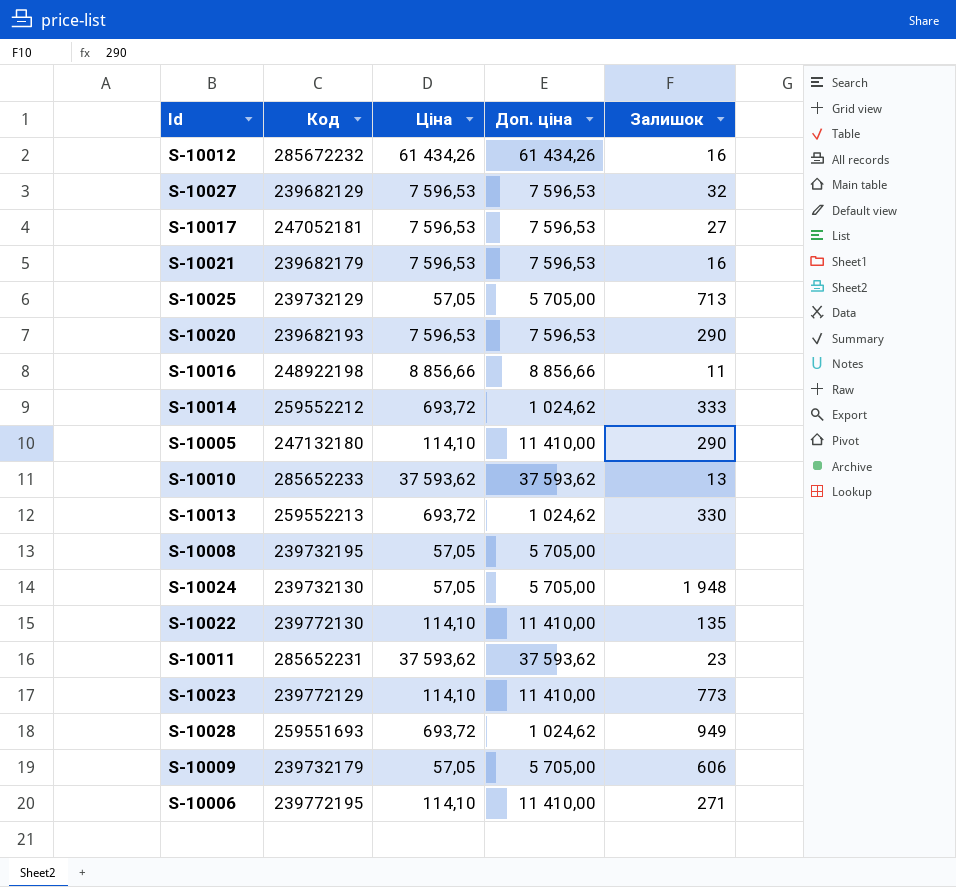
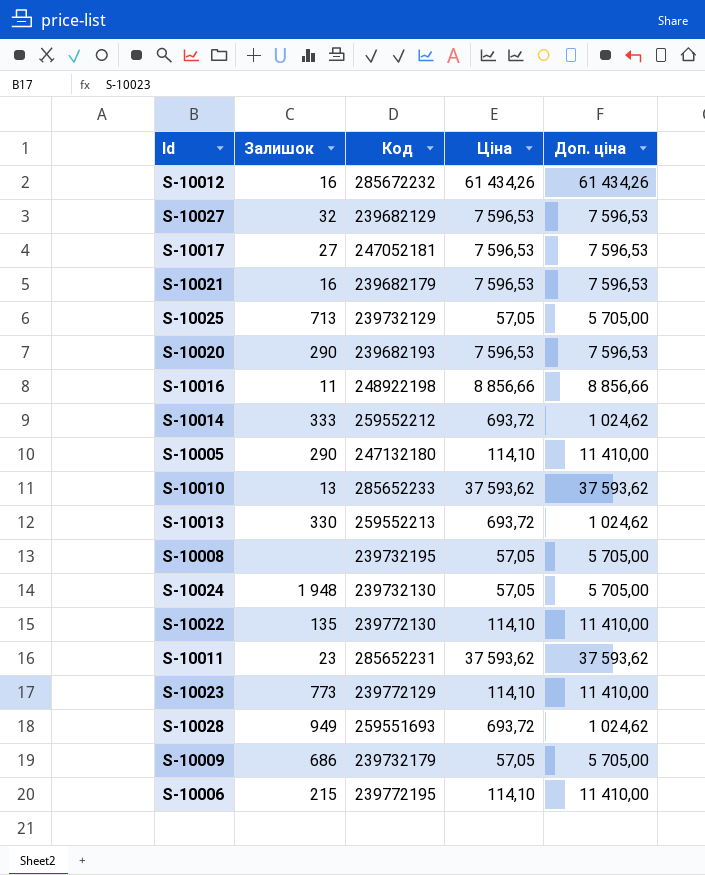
column Залишок | position: 5 -> 2
S-10009 | Залишок: 606 -> 686
S-10006 | Залишок: 271 -> 215

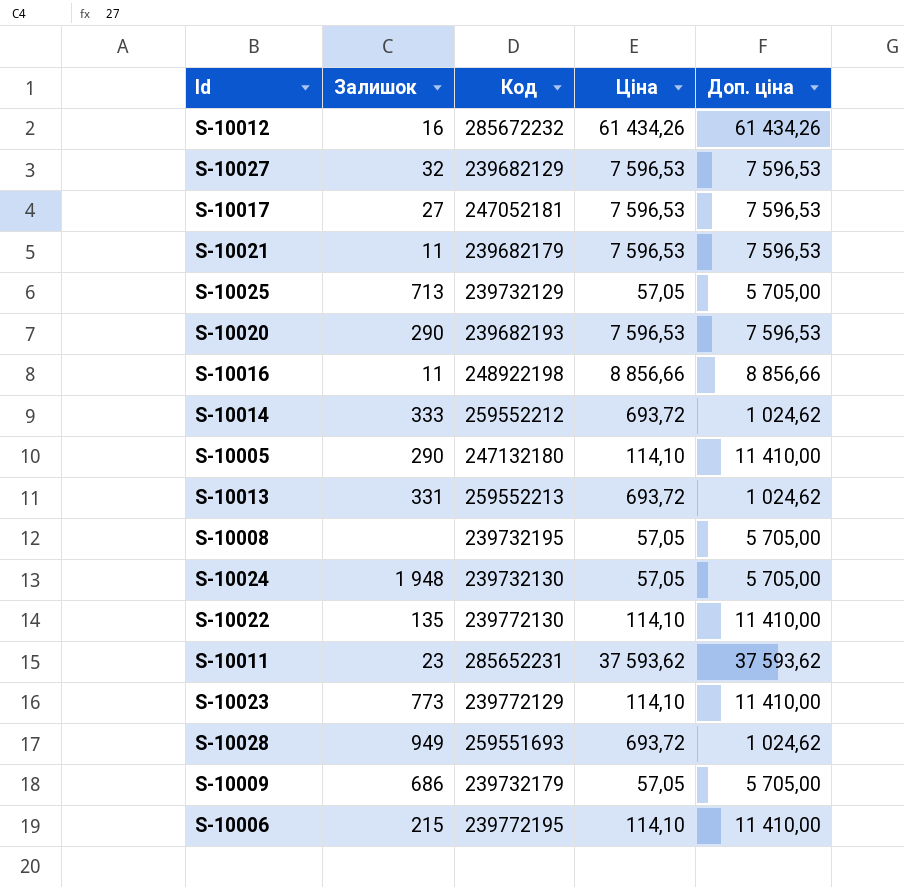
row S-10010: 13 | 285652233 | 37 593,62 | 37 593,62 -> none
S-10021 | Залишок: 16 -> 11
S-10013 | Залишок: 330 -> 331

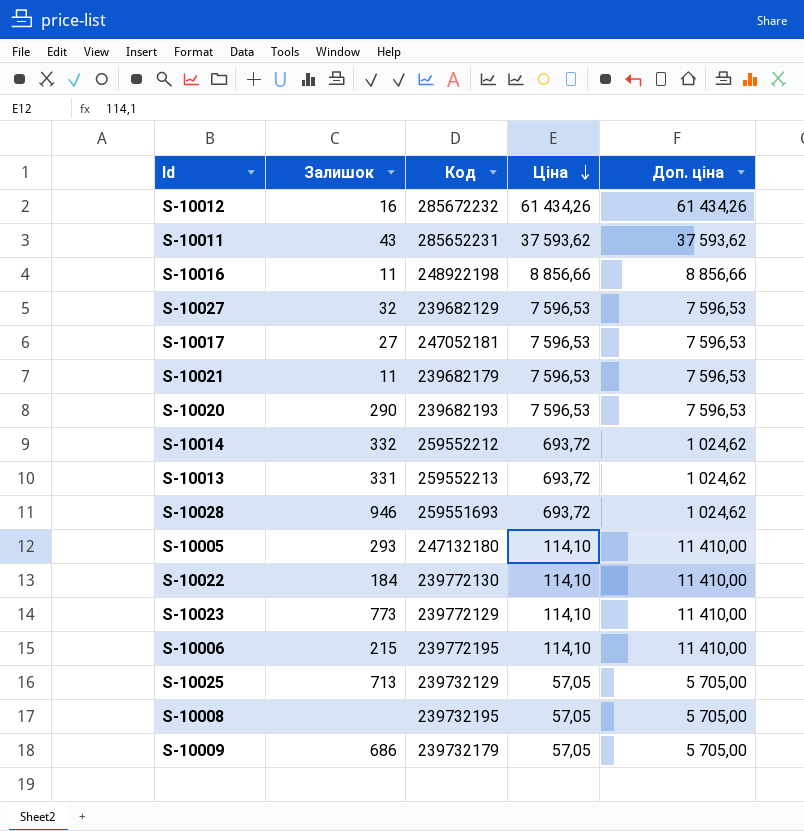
row order: none -> Ціна descending
row S-10024: 1 948 | 239732130 | 57,05 | 5 705,00 -> none
S-10011 | Залишок: 23 -> 43
S-10014 | Залишок: 333 -> 332
S-10028 | Залишок: 949 -> 946
S-10005 | Залишок: 290 -> 293
S-10022 | Залишок: 135 -> 184

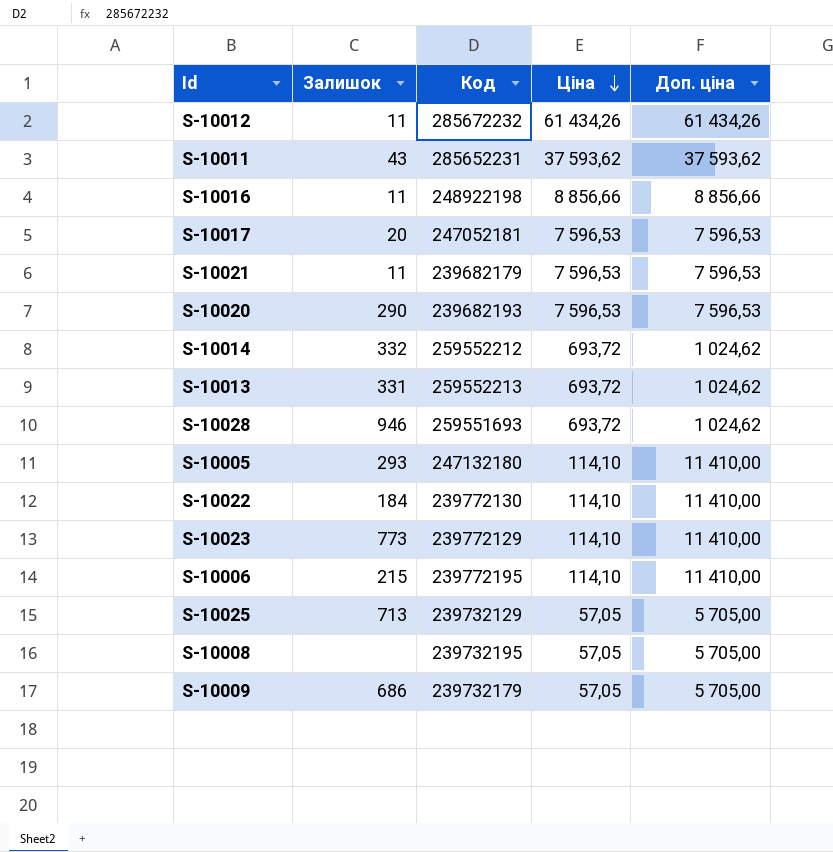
row S-10027: 32 | 239682129 | 7 596,53 | 7 596,53 -> none
S-10012 | Залишок: 16 -> 11
S-10017 | Залишок: 27 -> 20

